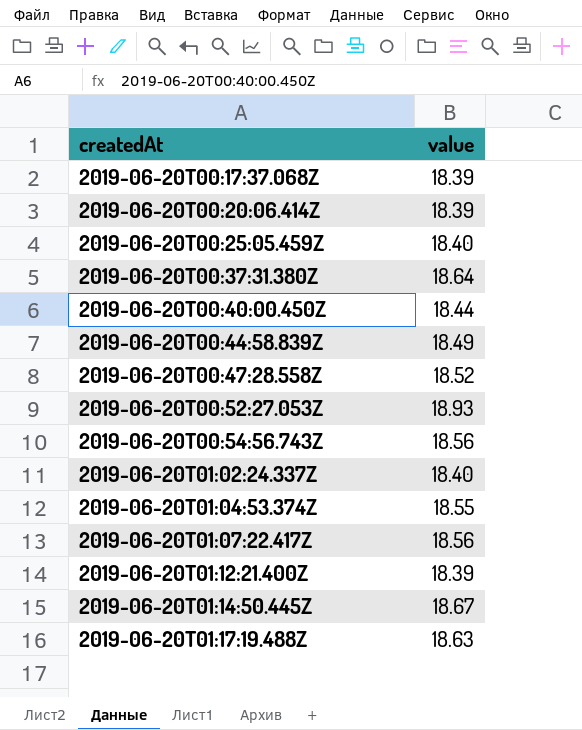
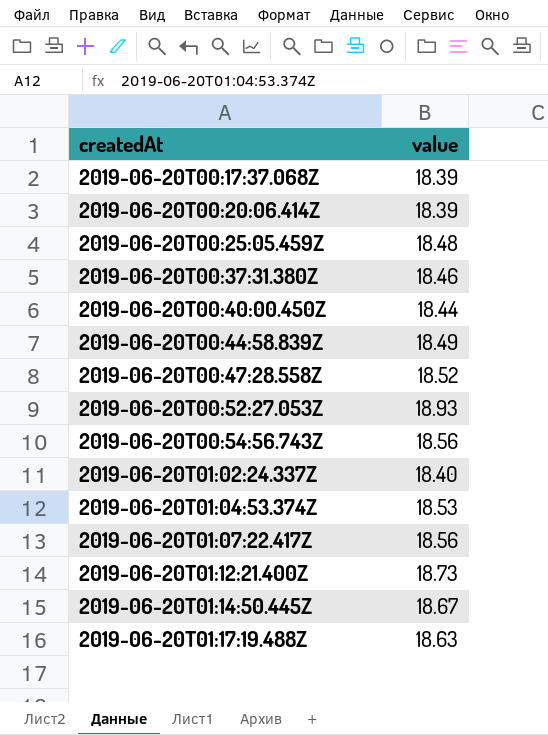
2019-06-20T00:25:05.459Z | value: 18.40 -> 18.48
2019-06-20T00:37:31.380Z | value: 18.64 -> 18.46
2019-06-20T01:04:53.374Z | value: 18.55 -> 18.53
2019-06-20T01:12:21.400Z | value: 18.39 -> 18.73

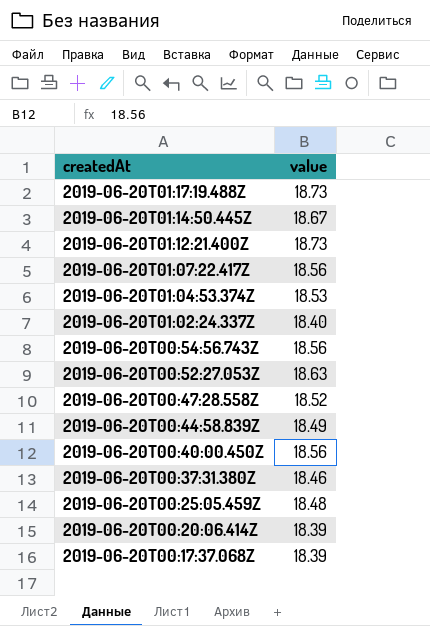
row order: createdAt ascending -> createdAt descending
2019-06-20T01:17:19.488Z | value: 18.63 -> 18.73
2019-06-20T00:52:27.053Z | value: 18.93 -> 18.63
2019-06-20T00:40:00.450Z | value: 18.44 -> 18.56

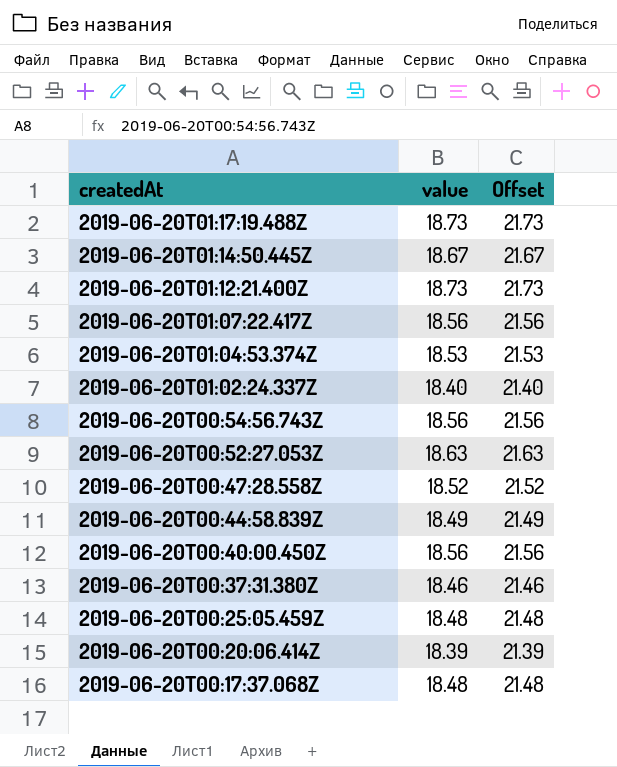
column Offset | formula: none -> [value] + 3
2019-06-20T00:17:37.068Z | value: 18.39 -> 18.48

